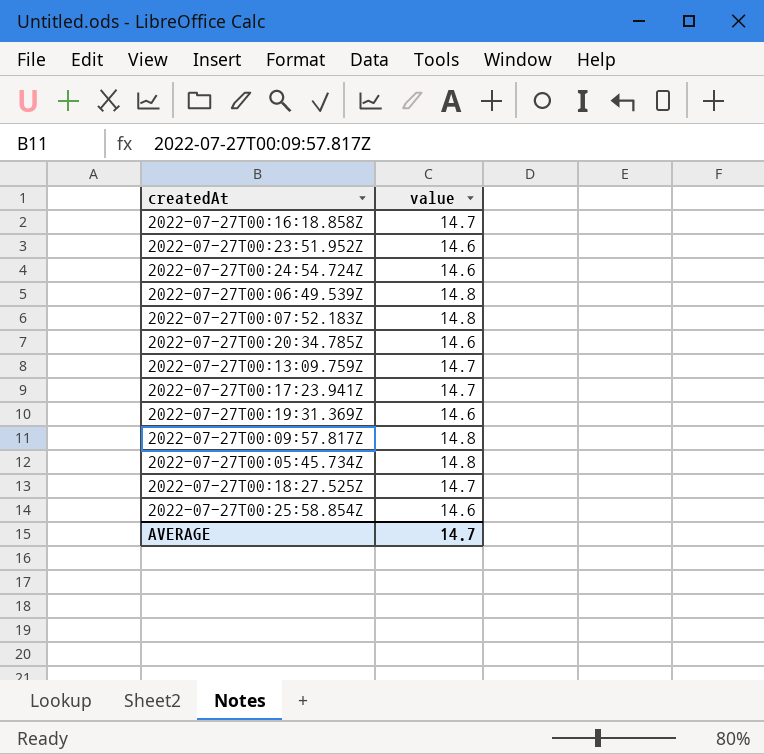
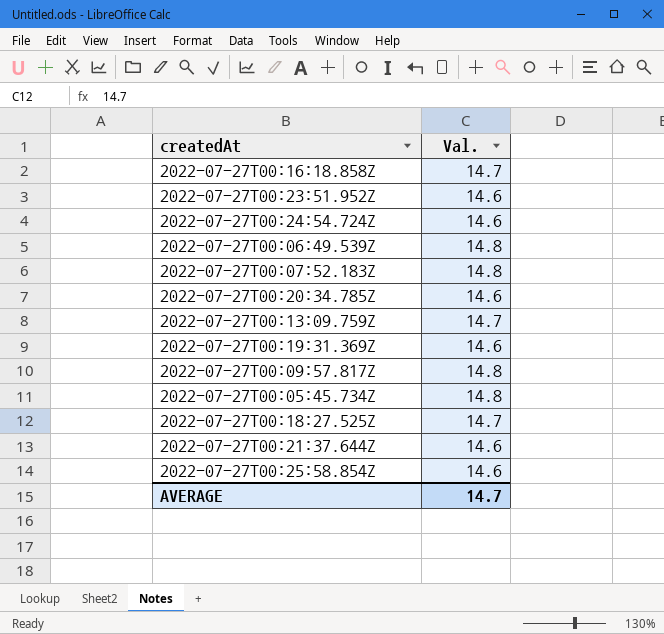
column name: value -> Val.
row 2022-07-27T00:17:23.941Z: 14.7 -> none
row 2022-07-27T00:21:37.644Z: none -> 14.6

